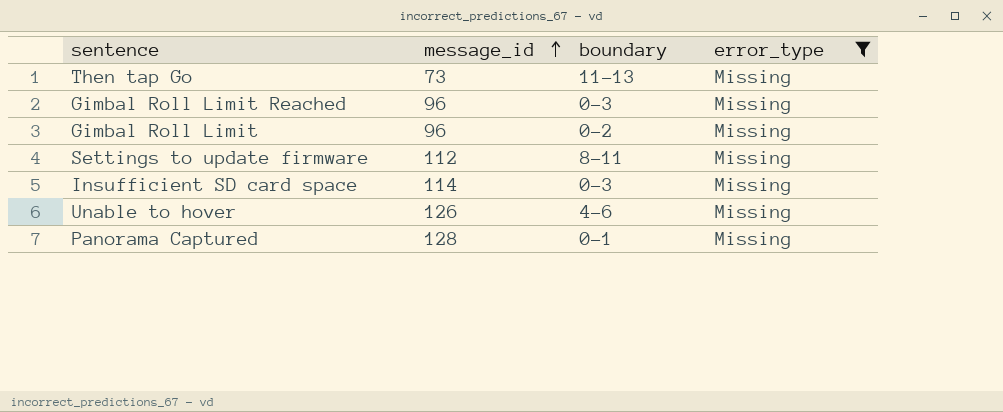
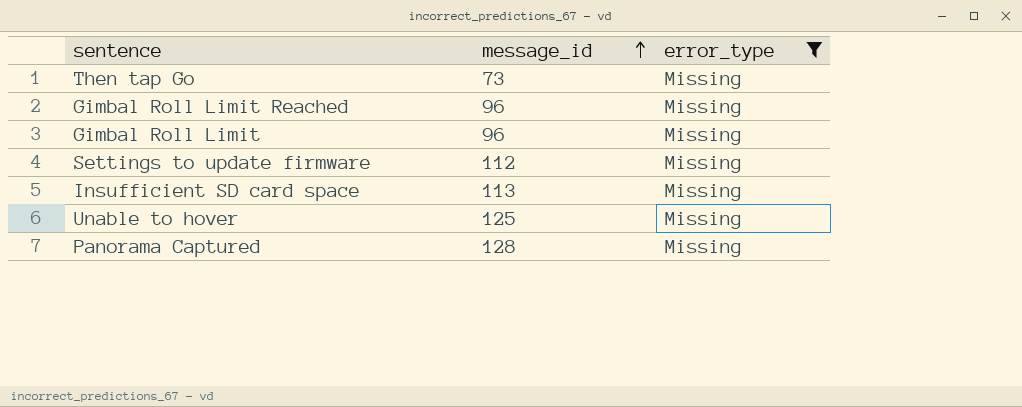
column boundary | position: 3 -> none
Insufficient SD card space | message_id: 114 -> 113
Unable to hover | message_id: 126 -> 125

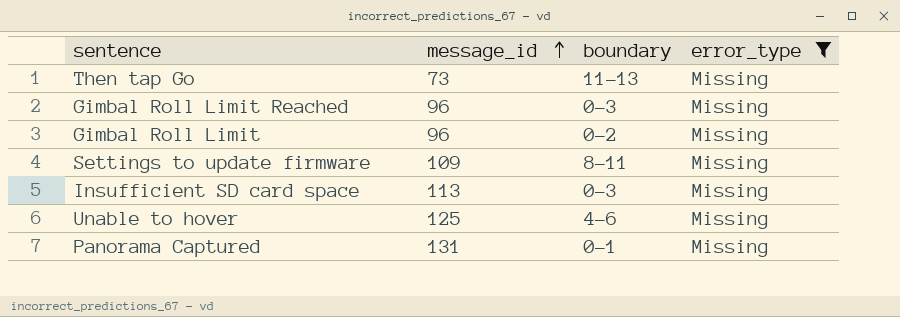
column boundary | position: none -> 3
Settings to update firmware | message_id: 112 -> 109
Panorama Captured | message_id: 128 -> 131

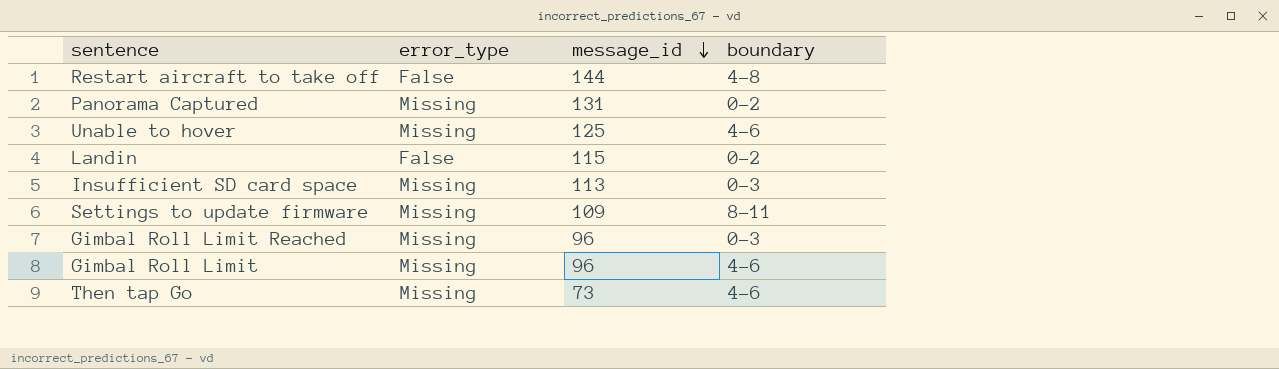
filter: error_type = Missing -> none
row order: message_id ascending -> message_id descending
column error_type | position: 4 -> 2
Panorama Captured | boundary: 0-1 -> 0-2
Gimbal Roll Limit | boundary: 0-2 -> 4-6
Then tap Go | boundary: 11-13 -> 4-6

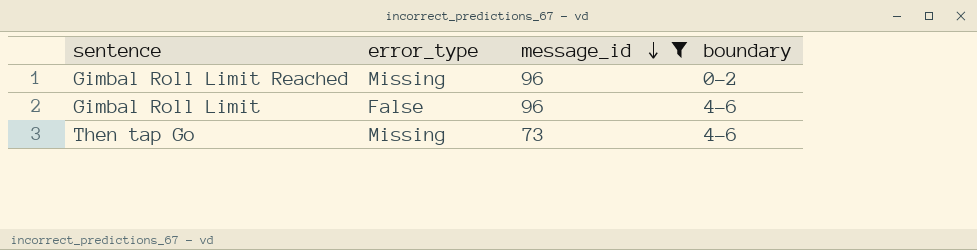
filter: none -> message_id <= 96
Gimbal Roll Limit Reached | boundary: 0-3 -> 0-2
Gimbal Roll Limit | error_type: Missing -> False

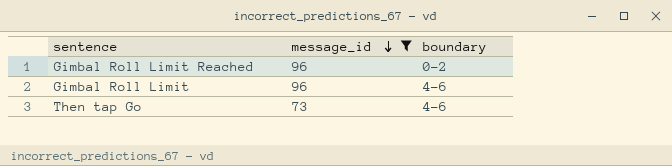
column error_type | position: 2 -> none

